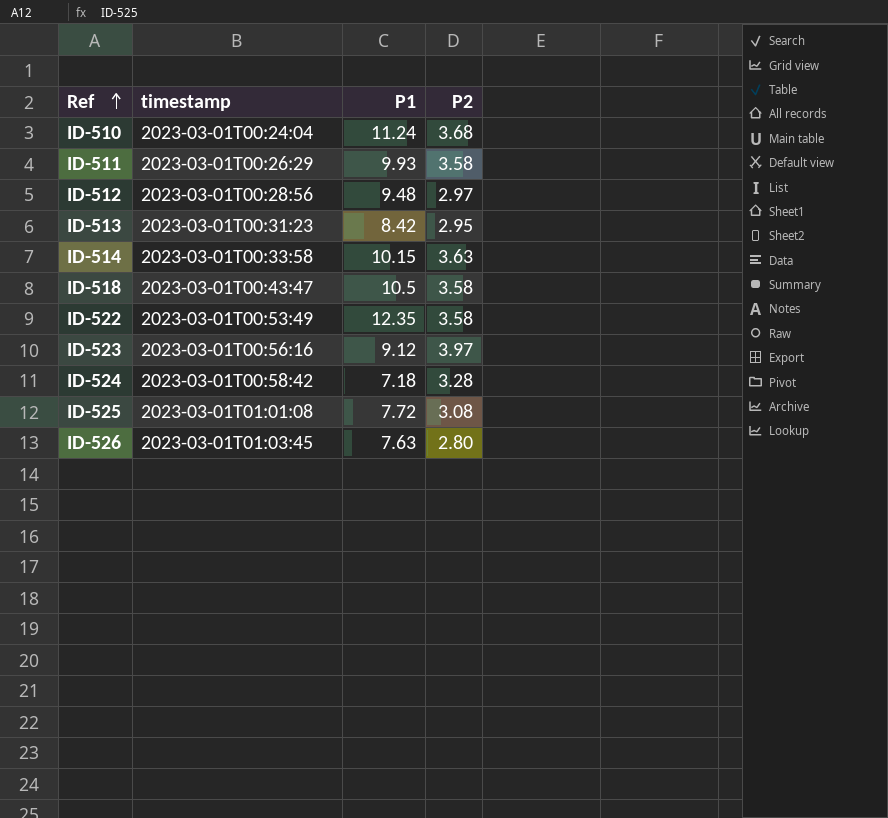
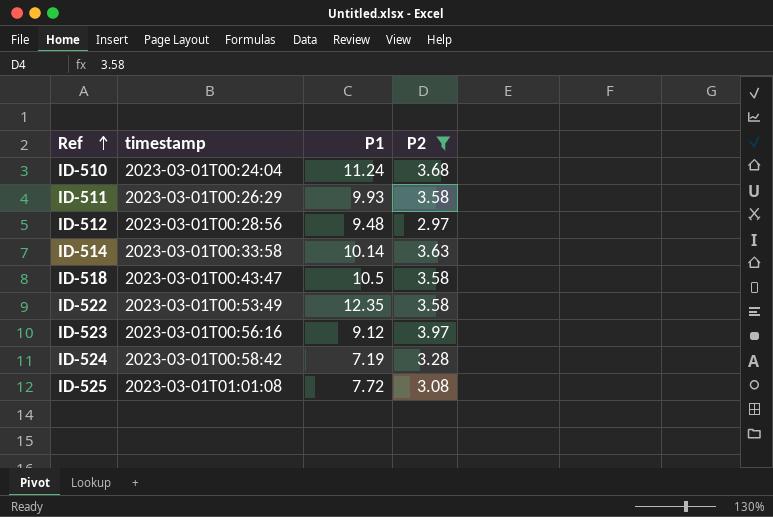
filter: none -> P2 >= 2.97
ID-514 | P1: 10.15 -> 10.14
ID-524 | P1: 7.18 -> 7.19

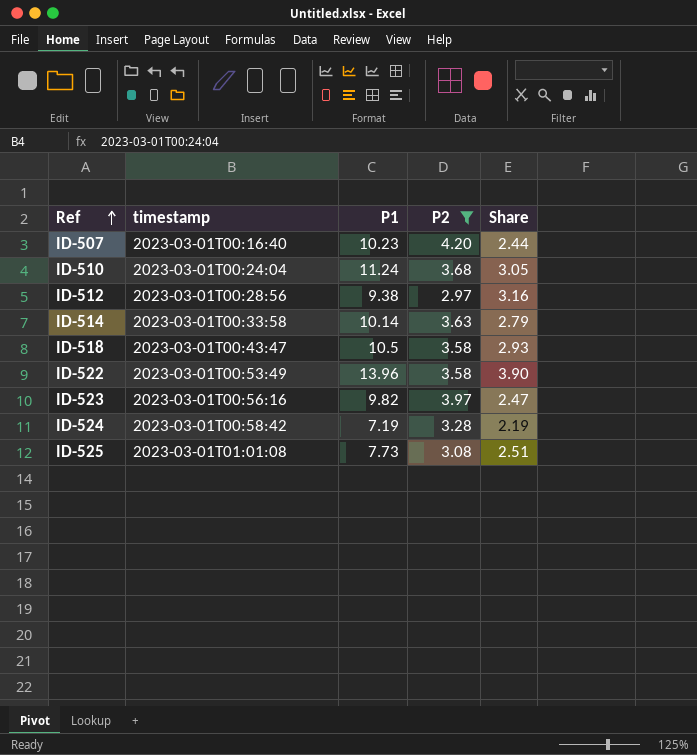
column Share | formula: none -> [P1] / [P2]
row ID-511: 2023-03-01T00:26:29 | 9.93 | 3.58 -> none
row ID-507: none -> 2023-03-01T00:16:40 | 10.23 | 4.20 | 2.44
ID-512 | P1: 9.48 -> 9.38
ID-522 | P1: 12.35 -> 13.96
ID-523 | P1: 9.12 -> 9.82
ID-525 | P1: 7.72 -> 7.73

